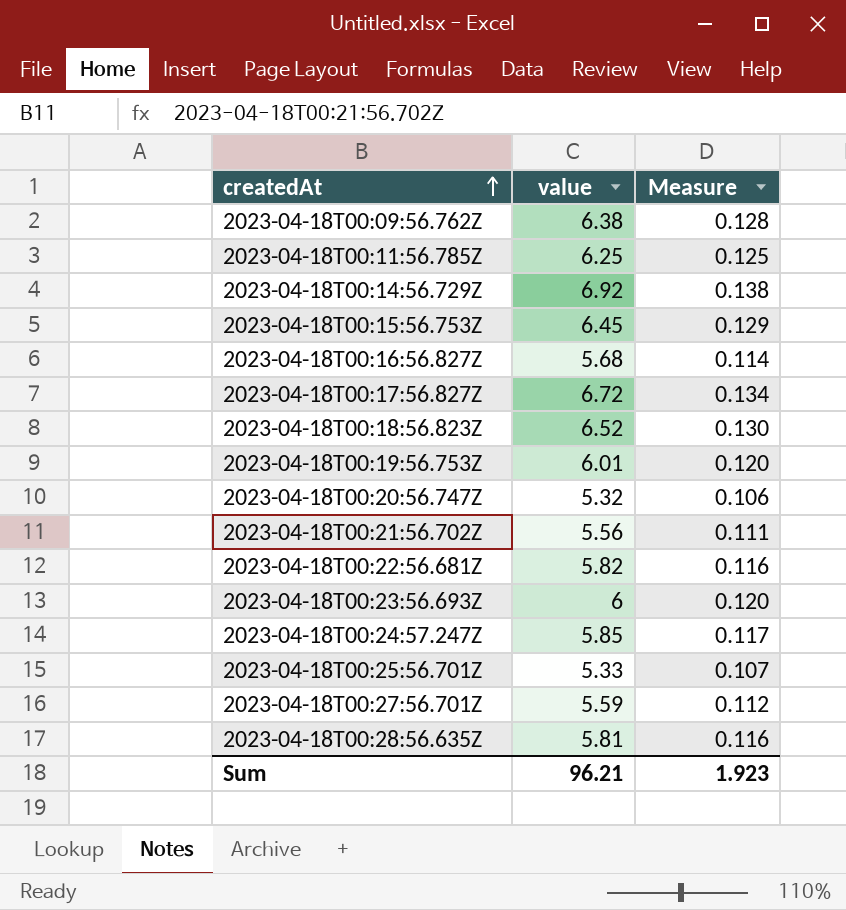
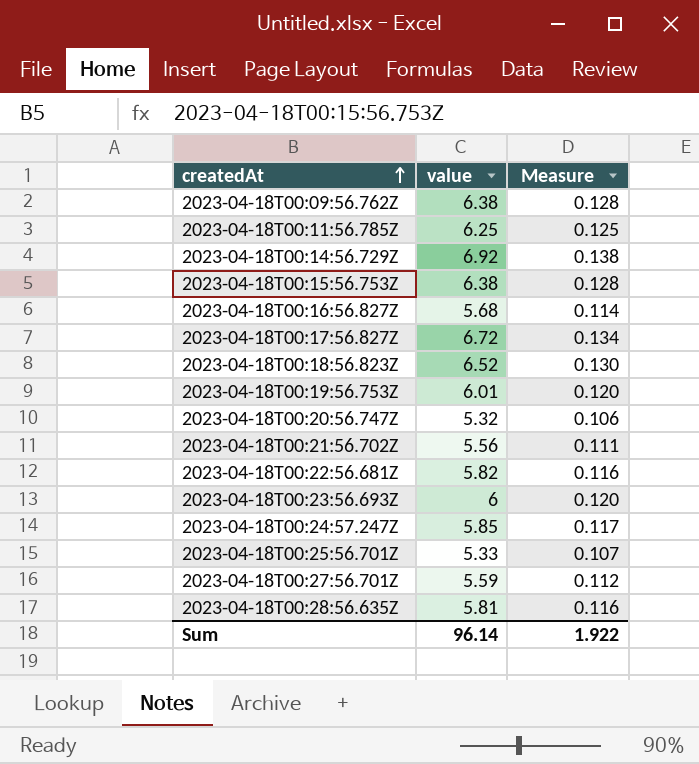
2023-04-18T00:15:56.753Z | value: 6.45 -> 6.38
2023-04-18T00:15:56.753Z | Measure: 0.129 -> 0.128
Sum | value: 96.21 -> 96.14
Sum | Measure: 1.923 -> 1.922

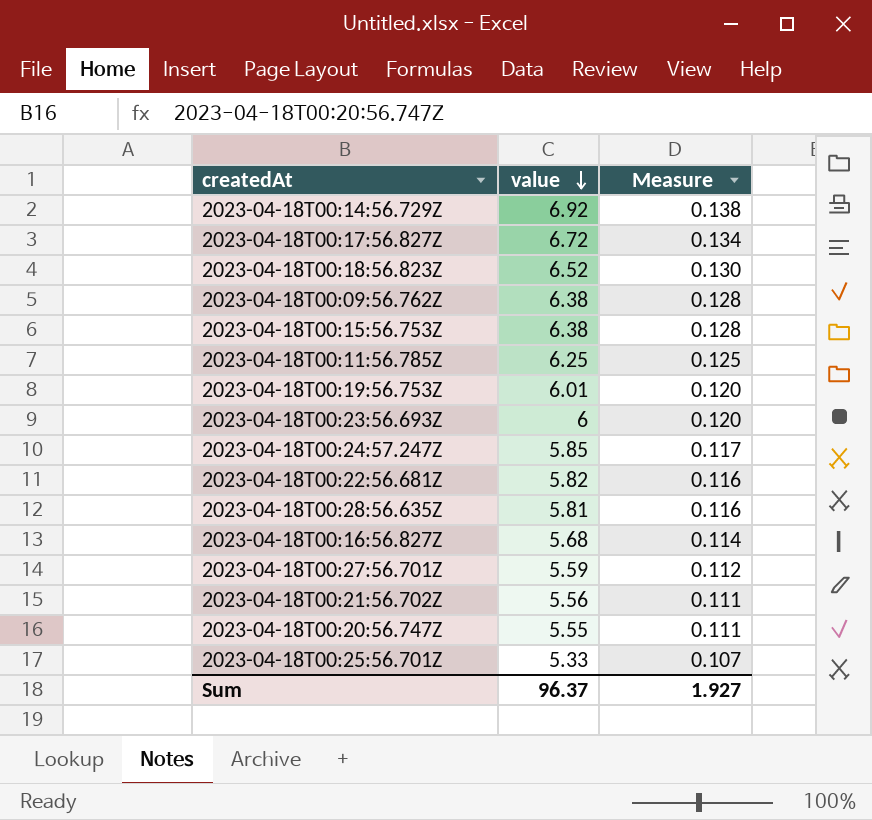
row order: createdAt ascending -> value descending
2023-04-18T00:20:56.747Z | value: 5.32 -> 5.55
2023-04-18T00:20:56.747Z | Measure: 0.106 -> 0.111
Sum | value: 96.14 -> 96.37
Sum | Measure: 1.922 -> 1.927

